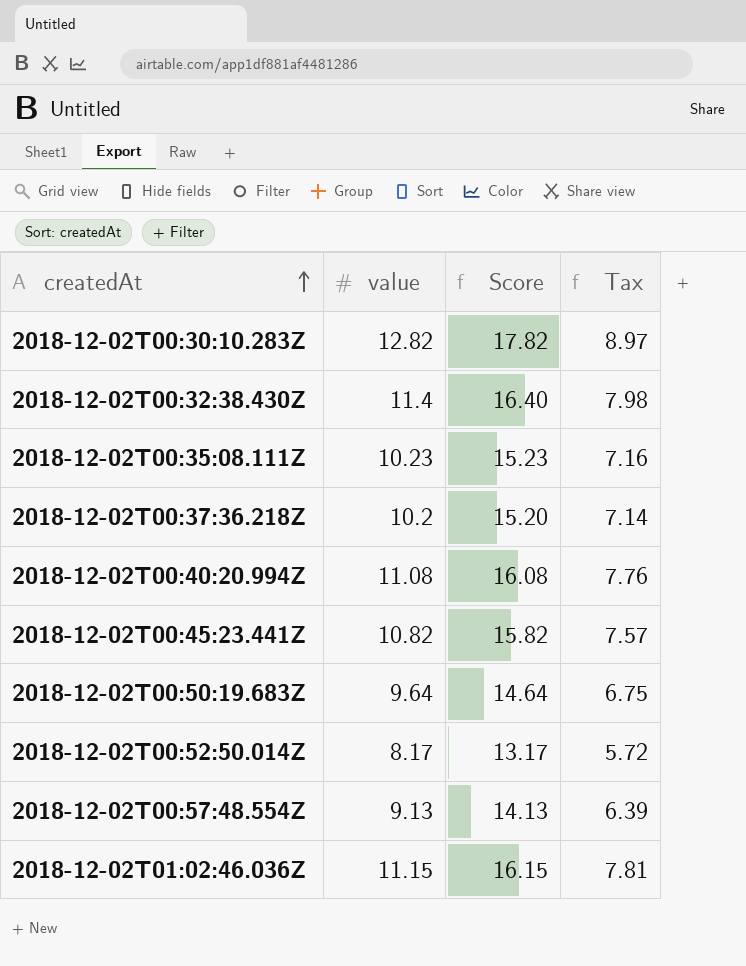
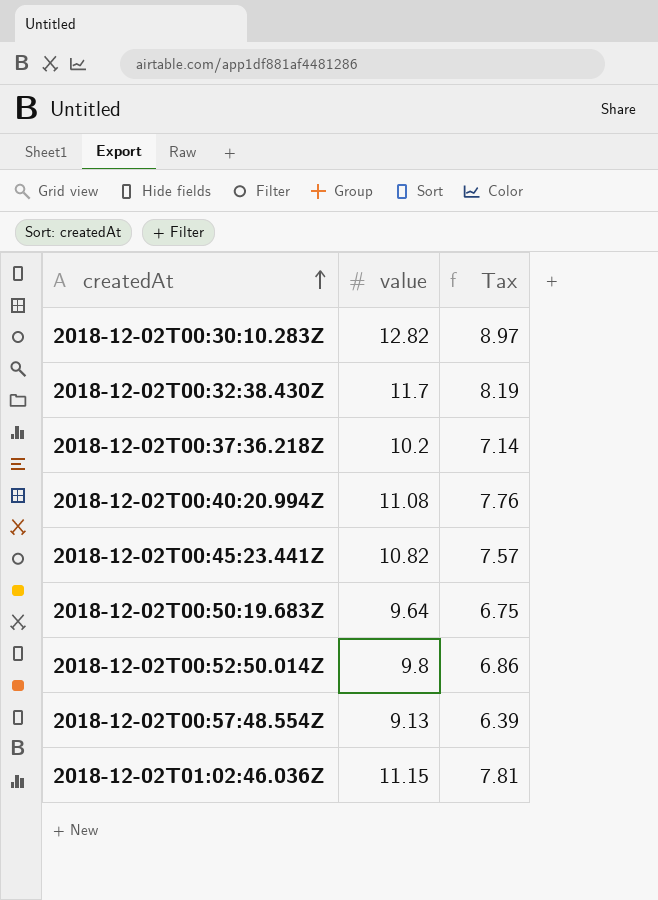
column Score | formula: [value] + 5 -> none
row 2018-12-02T00:35:08.111Z: 10.23 | 15.23 | 7.16 -> none
2018-12-02T00:32:38.430Z | value: 11.4 -> 11.7
2018-12-02T00:32:38.430Z | Tax: 7.98 -> 8.19
2018-12-02T00:52:50.014Z | value: 8.17 -> 9.8
2018-12-02T00:52:50.014Z | Tax: 5.72 -> 6.86

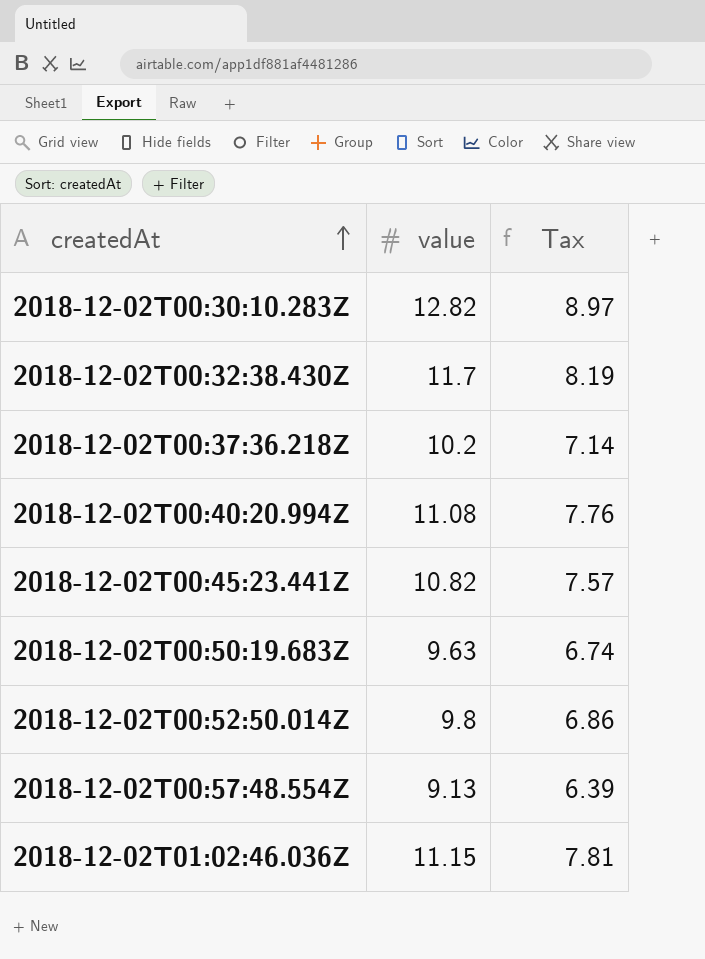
2018-12-02T00:50:19.683Z | value: 9.64 -> 9.63
2018-12-02T00:50:19.683Z | Tax: 6.75 -> 6.74

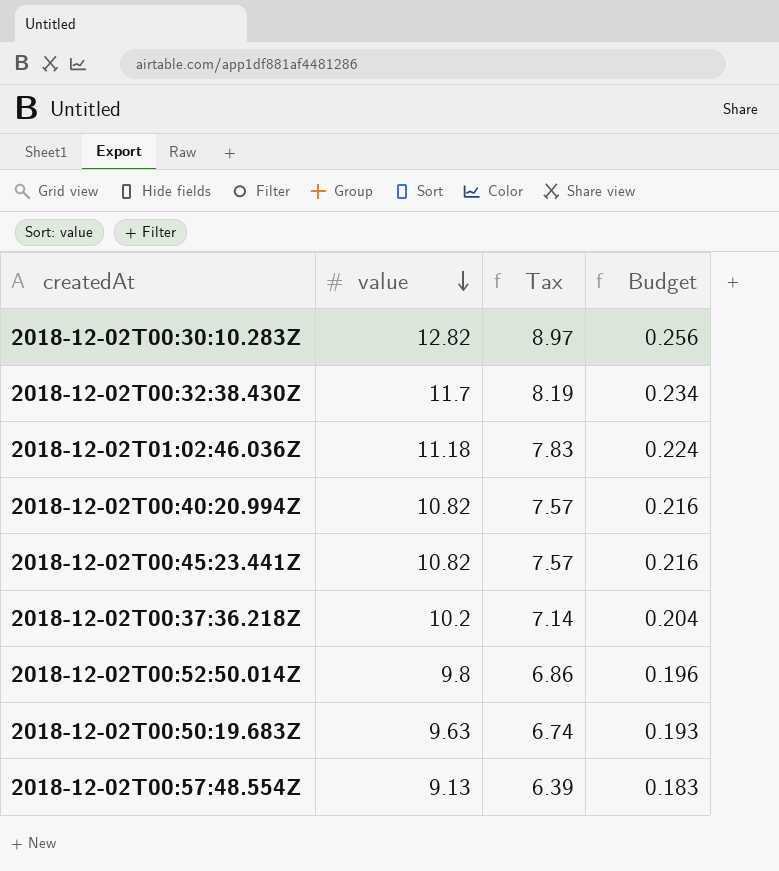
row order: createdAt ascending -> value descending
column Budget | formula: none -> [value] * 0.02
2018-12-02T01:02:46.036Z | value: 11.15 -> 11.18
2018-12-02T01:02:46.036Z | Tax: 7.81 -> 7.83
2018-12-02T00:40:20.994Z | value: 11.08 -> 10.82
2018-12-02T00:40:20.994Z | Tax: 7.76 -> 7.57

